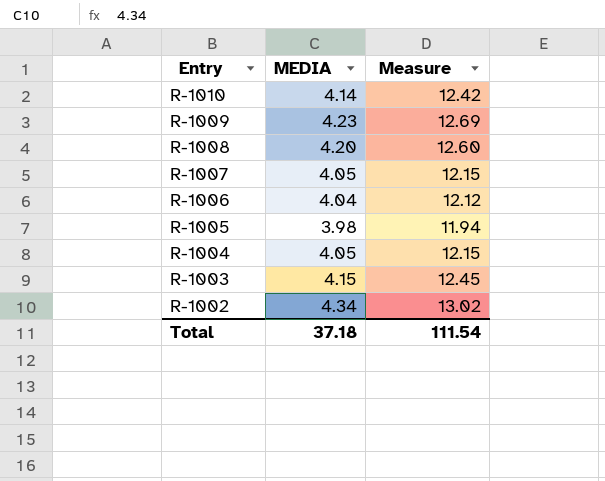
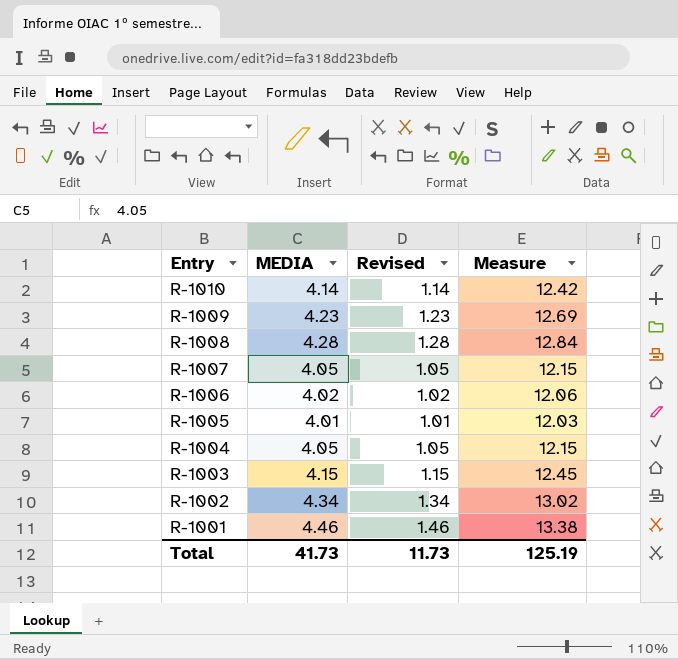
column Revised | formula: none -> [MEDIA] - 3
R-1008 | MEDIA: 4.20 -> 4.28
R-1008 | Measure: 12.60 -> 12.84
R-1006 | MEDIA: 4.04 -> 4.02
R-1006 | Measure: 12.12 -> 12.06
R-1005 | MEDIA: 3.98 -> 4.01
R-1005 | Measure: 11.94 -> 12.03
row R-1001: none -> 4.46 | 1.46 | 13.38
Total | MEDIA: 37.18 -> 41.73
Total | Measure: 111.54 -> 125.19

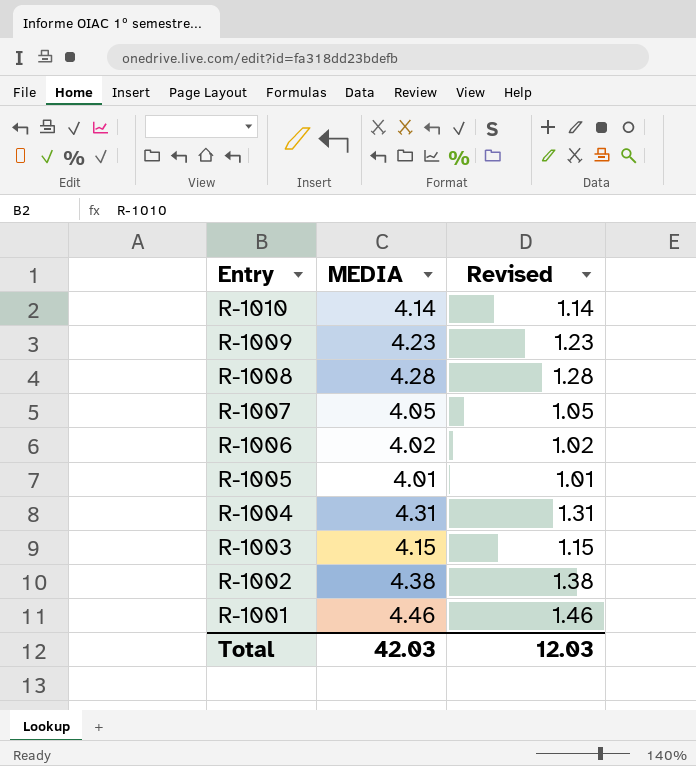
column Measure | formula: [MEDIA] * 3 -> none
R-1004 | MEDIA: 4.05 -> 4.31
R-1004 | Revised: 1.05 -> 1.31
R-1002 | MEDIA: 4.34 -> 4.38
R-1002 | Revised: 1.34 -> 1.38
Total | MEDIA: 41.73 -> 42.03
Total | Revised: 11.73 -> 12.03

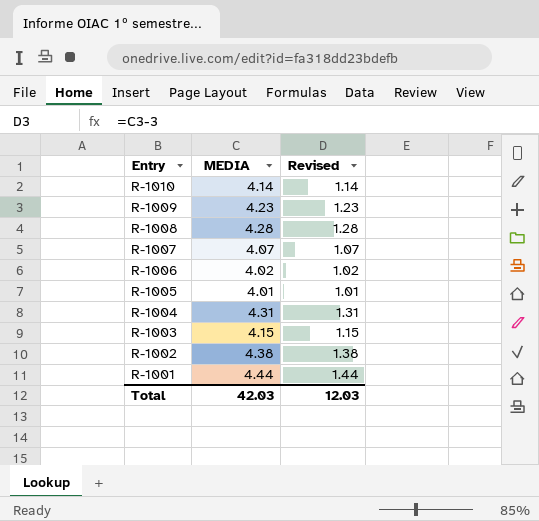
R-1007 | MEDIA: 4.05 -> 4.07
R-1007 | Revised: 1.05 -> 1.07
R-1001 | MEDIA: 4.46 -> 4.44
R-1001 | Revised: 1.46 -> 1.44

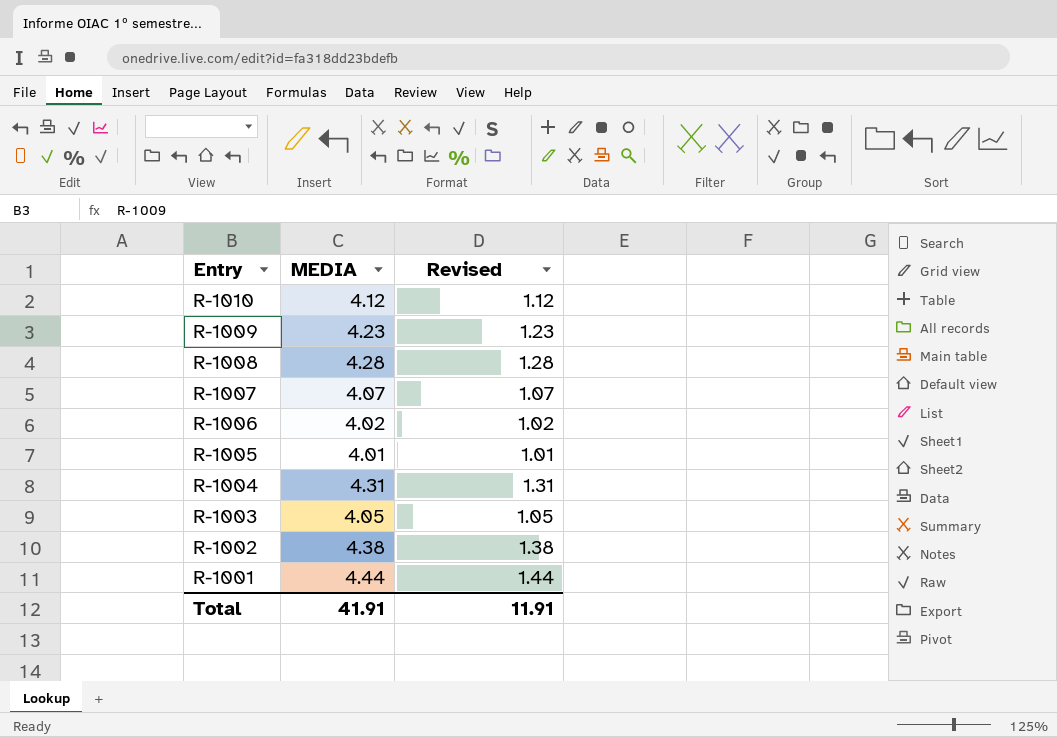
R-1010 | MEDIA: 4.14 -> 4.12
R-1010 | Revised: 1.14 -> 1.12
R-1003 | MEDIA: 4.15 -> 4.05
R-1003 | Revised: 1.15 -> 1.05
Total | MEDIA: 42.03 -> 41.91
Total | Revised: 12.03 -> 11.91

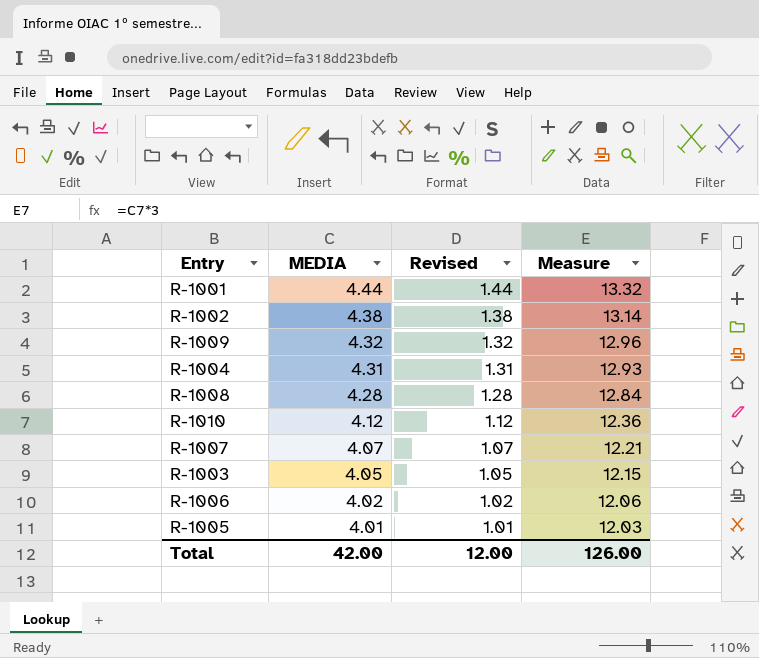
row order: Entry descending -> MEDIA descending
column Measure | formula: none -> [MEDIA] * 3
R-1009 | MEDIA: 4.23 -> 4.32
R-1009 | Revised: 1.23 -> 1.32
Total | MEDIA: 41.91 -> 42.00
Total | Revised: 11.91 -> 12.00

